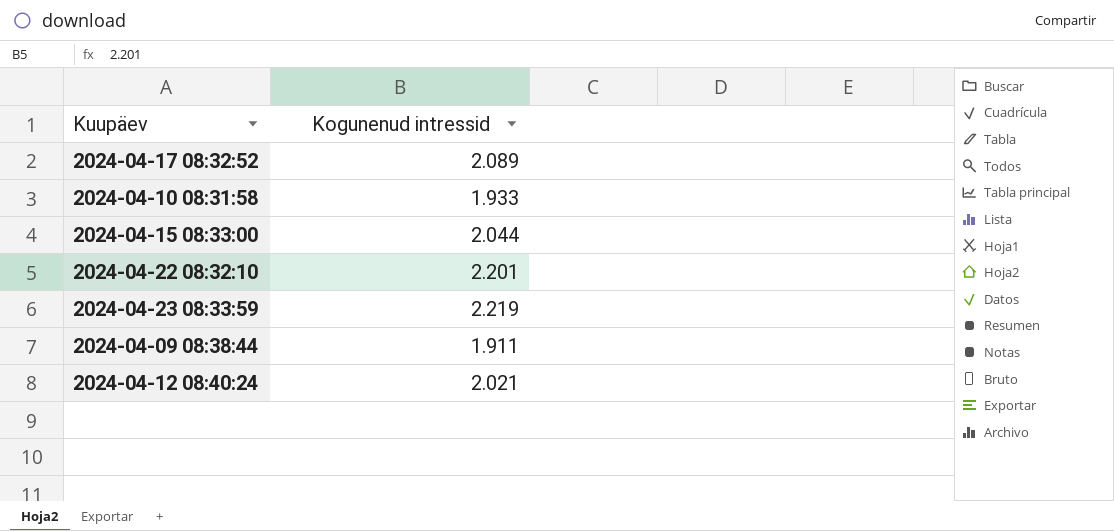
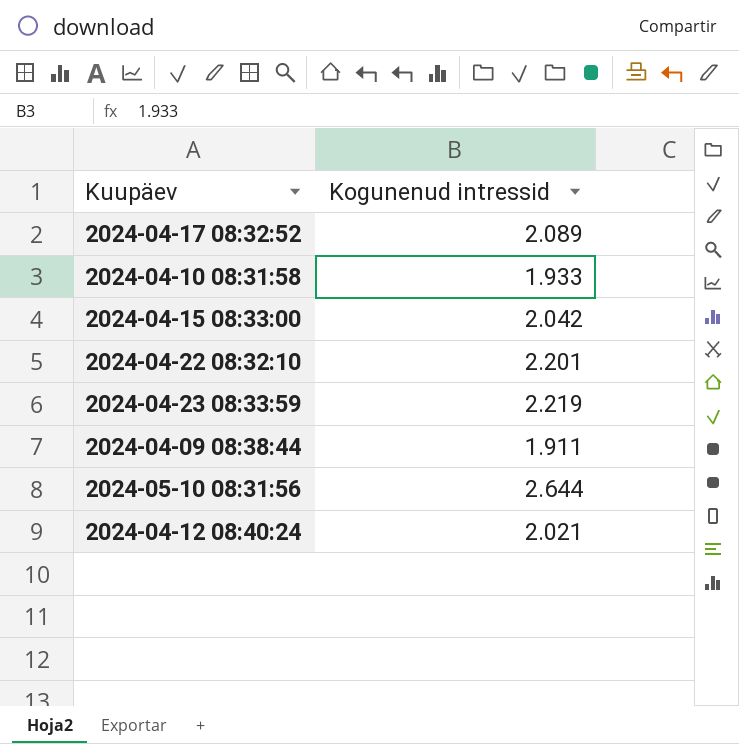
2024-04-15 08:33:00 | Kogunenud intressid: 2.044 -> 2.042
row 2024-05-10 08:31:56: none -> 2.644

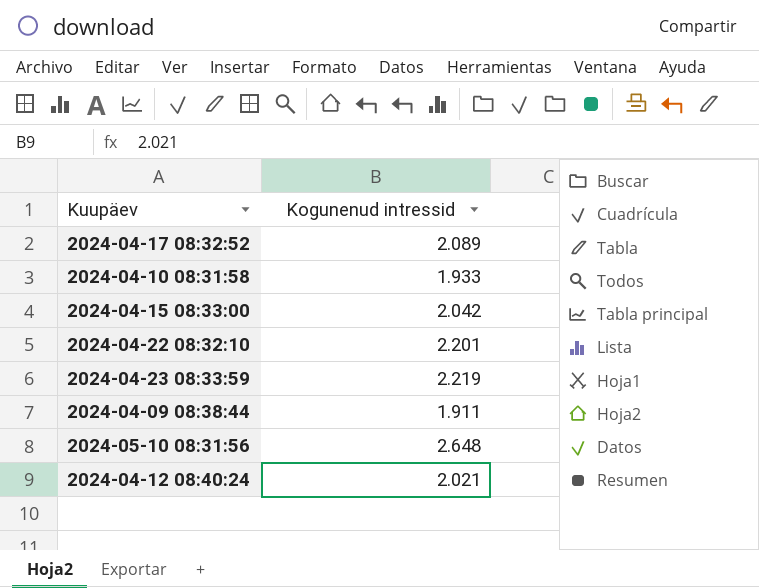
2024-05-10 08:31:56 | Kogunenud intressid: 2.644 -> 2.648

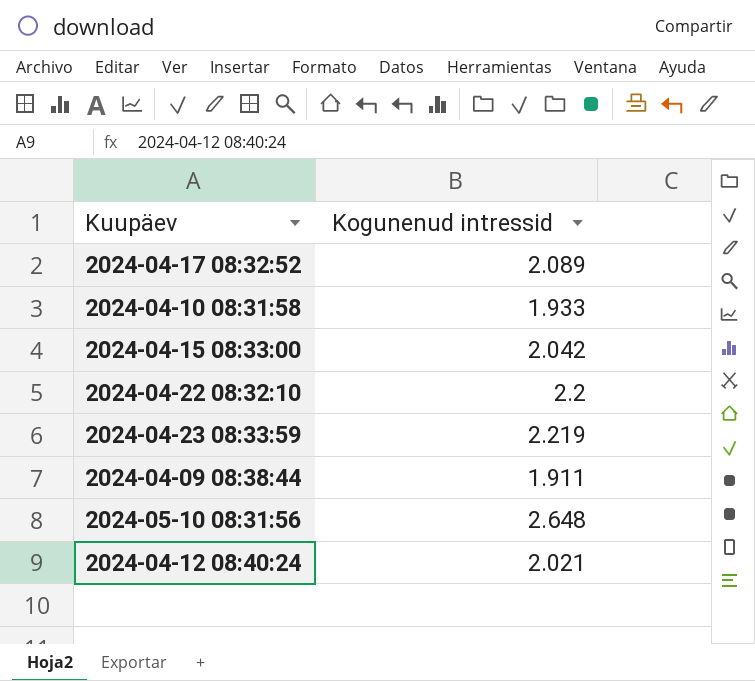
2024-04-22 08:32:10 | Kogunenud intressid: 2.201 -> 2.2

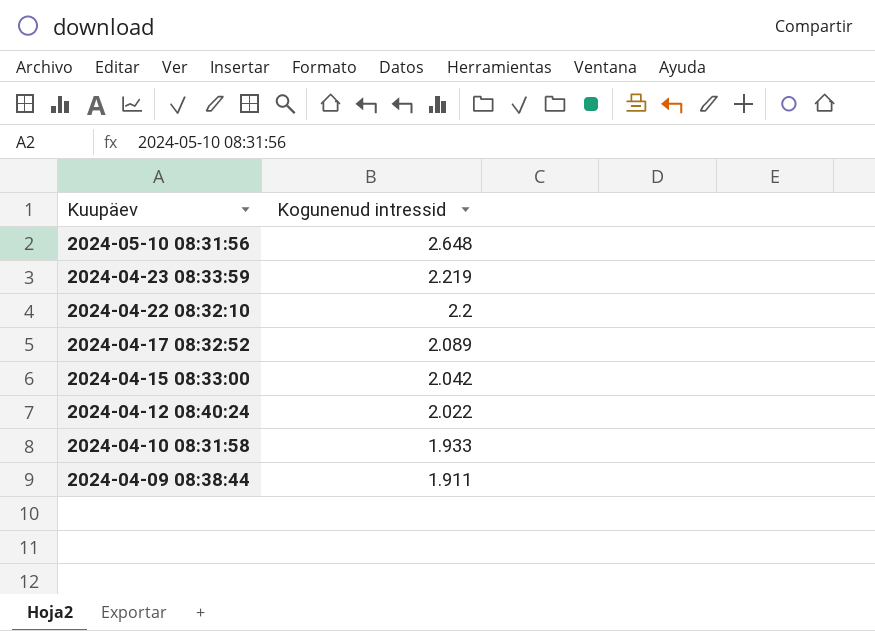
row order: none -> Kuupäev descending
2024-04-12 08:40:24 | Kogunenud intressid: 2.021 -> 2.022

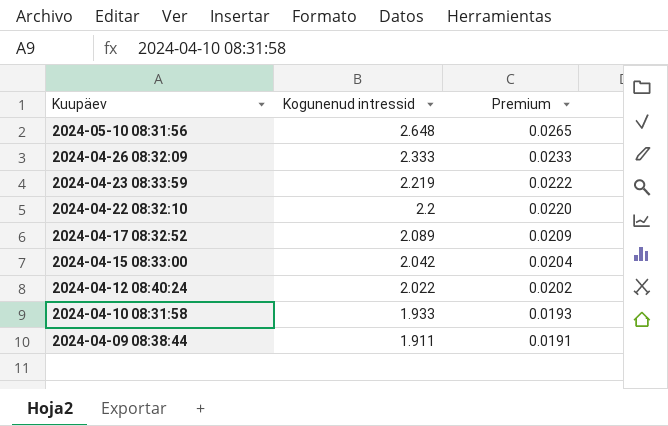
column Premium | formula: none -> [Kogunenud intressid] * 0.01
row 2024-04-26 08:32:09: none -> 2.333 | 0.0233

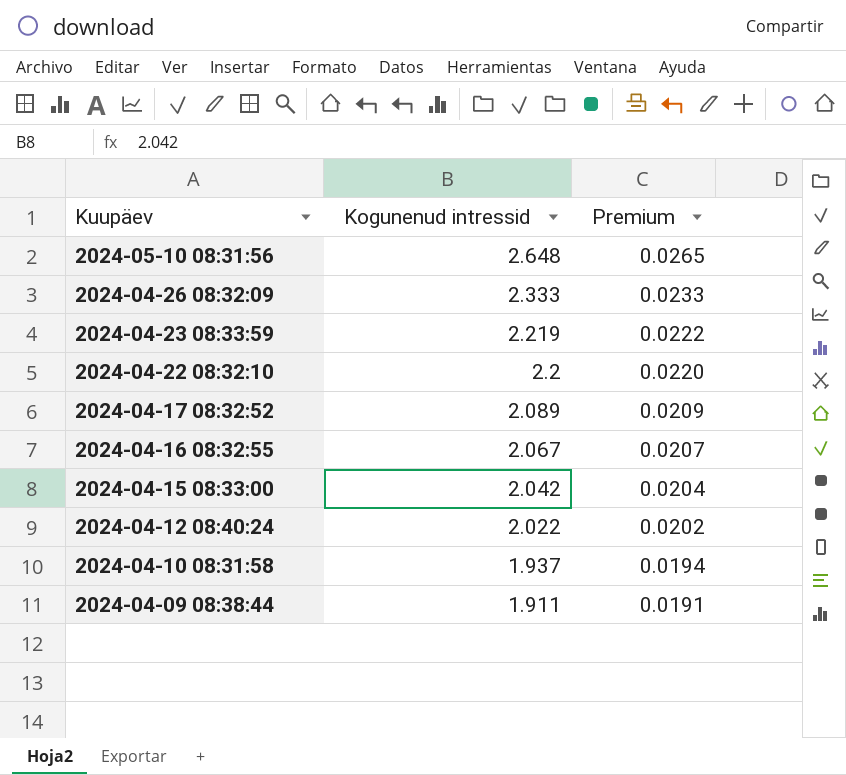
row 2024-04-16 08:32:55: none -> 2.067 | 0.0207
2024-04-10 08:31:58 | Kogunenud intressid: 1.933 -> 1.937
2024-04-10 08:31:58 | Premium: 0.0193 -> 0.0194

